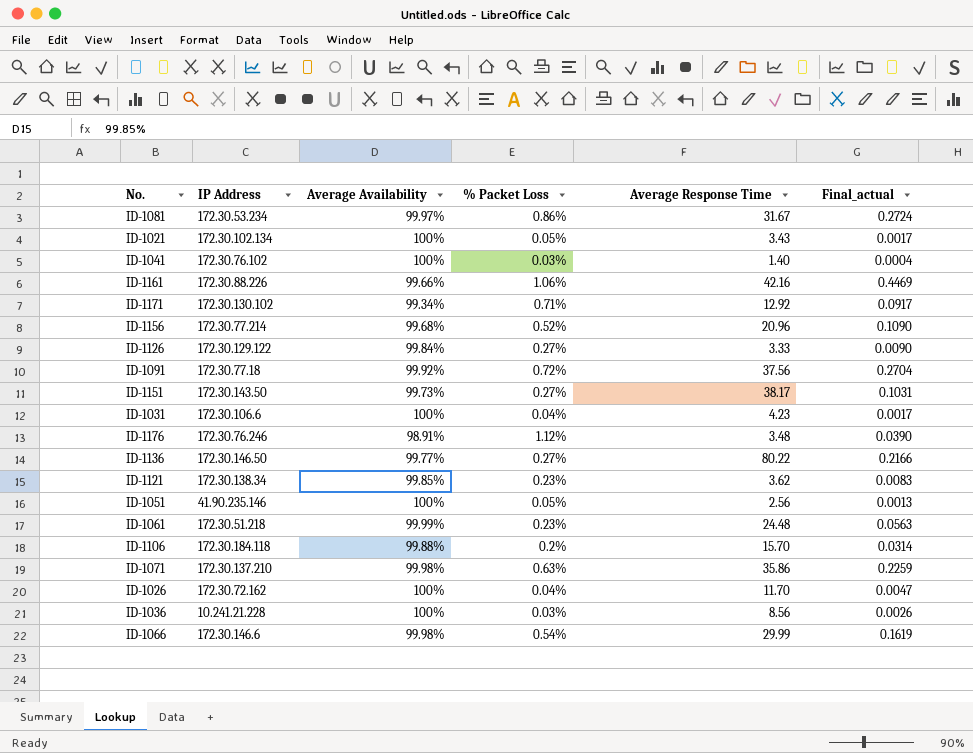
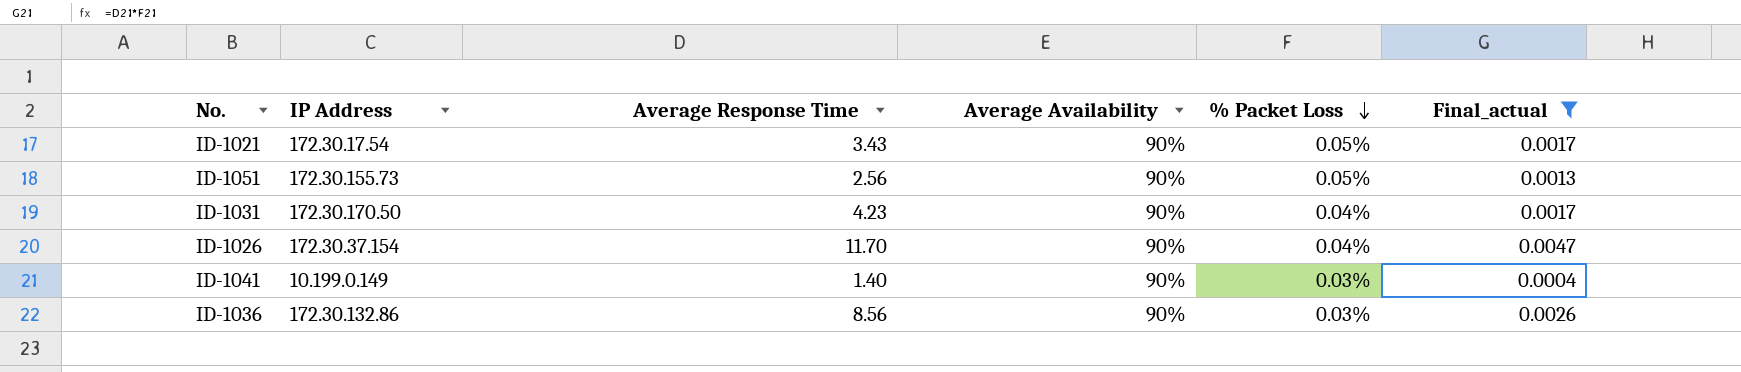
filter: none -> Final_actual <= 0.0047
row order: none -> % Packet Loss descending
column Average Response Time | position: 5 -> 3
ID-1021 | IP Address: 172.30.102.134 -> 172.30.17.54
ID-1021 | Average Availability: 100% -> 90%
ID-1051 | IP Address: 41.90.235.146 -> 172.30.155.73
ID-1051 | Average Availability: 100% -> 90%
ID-1031 | IP Address: 172.30.106.6 -> 172.30.170.50
ID-1031 | Average Availability: 100% -> 90%
ID-1026 | IP Address: 172.30.72.162 -> 172.30.37.154
ID-1026 | Average Availability: 100% -> 90%
ID-1041 | IP Address: 172.30.76.102 -> 10.199.0.149
ID-1041 | Average Availability: 100% -> 90%
ID-1036 | IP Address: 10.241.21.228 -> 172.30.132.86
ID-1036 | Average Availability: 100% -> 90%

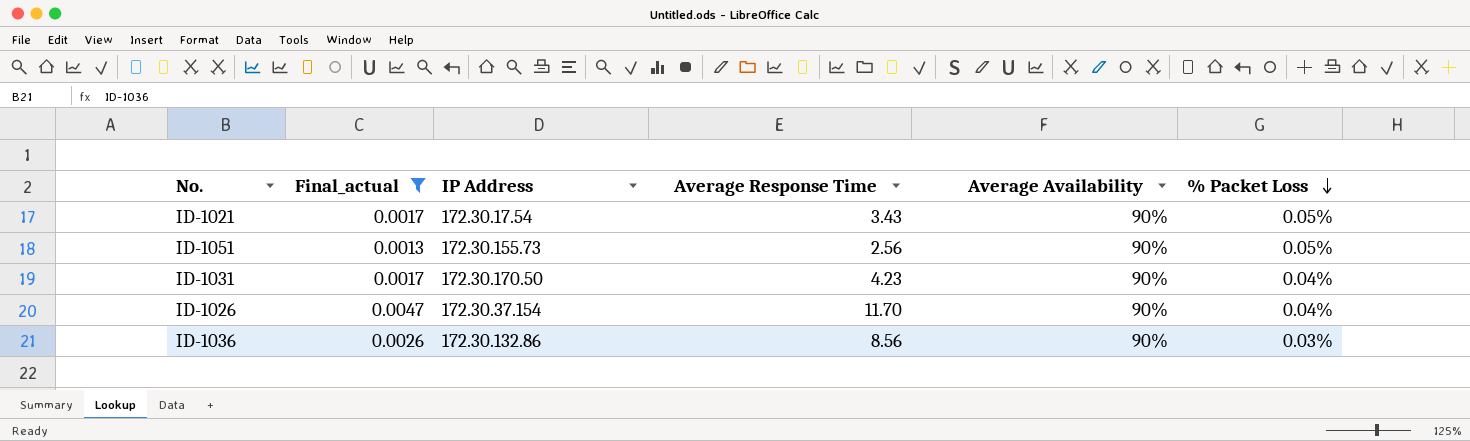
column Final_actual | position: 6 -> 2
row ID-1041: 10.199.0.149 | 1.40 | 90% | 0.03% | 0.0004 -> none

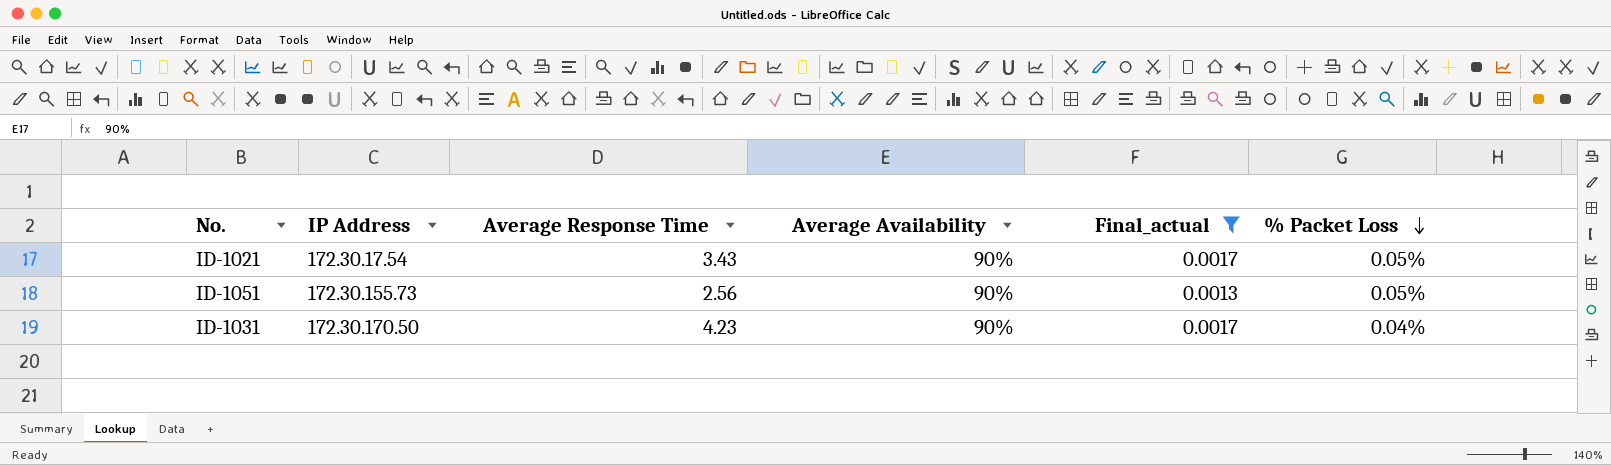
column Final_actual | position: 2 -> 5
row ID-1026: 0.0047 | 172.30.37.154 | 11.70 | 90% | 0.04% -> none
row ID-1036: 0.0026 | 172.30.132.86 | 8.56 | 90% | 0.03% -> none

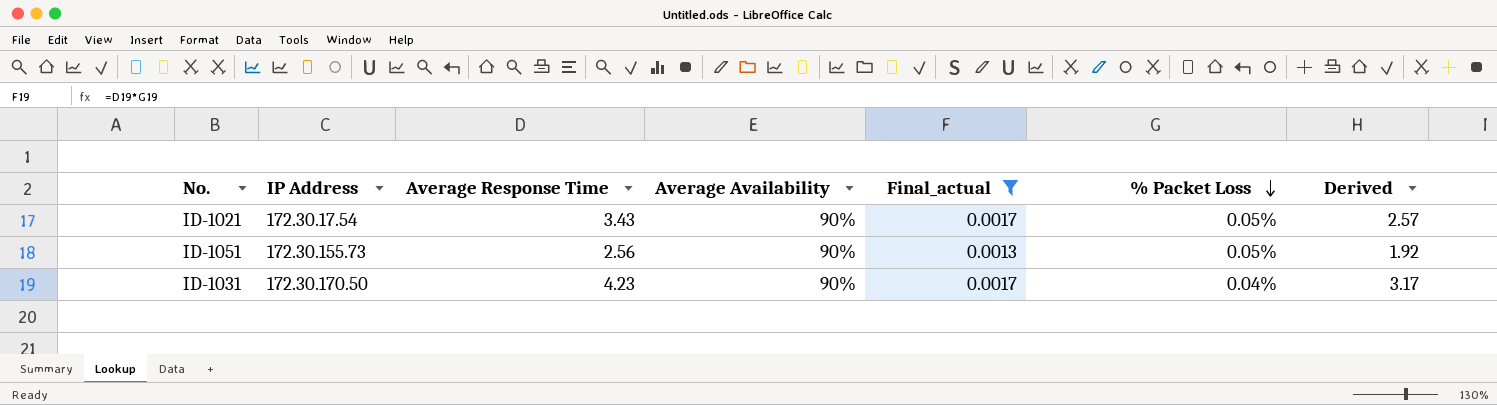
column Derived | formula: none -> [Average Response Time] * 0.75

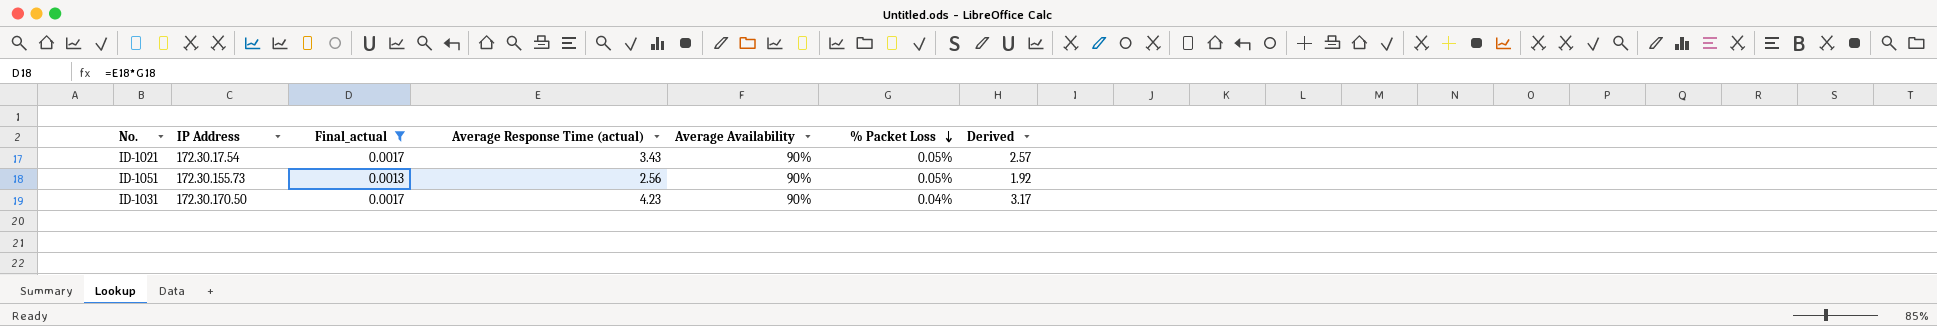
column Final_actual | position: 5 -> 3
column name: Average Response Time -> Average Response Time (actual)

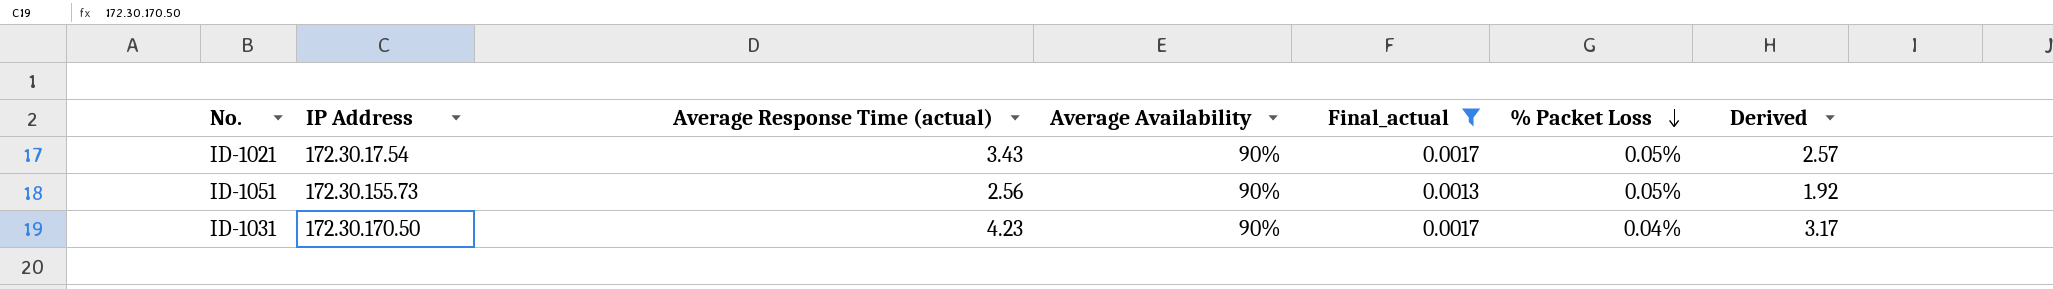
column Final_actual | position: 3 -> 5

